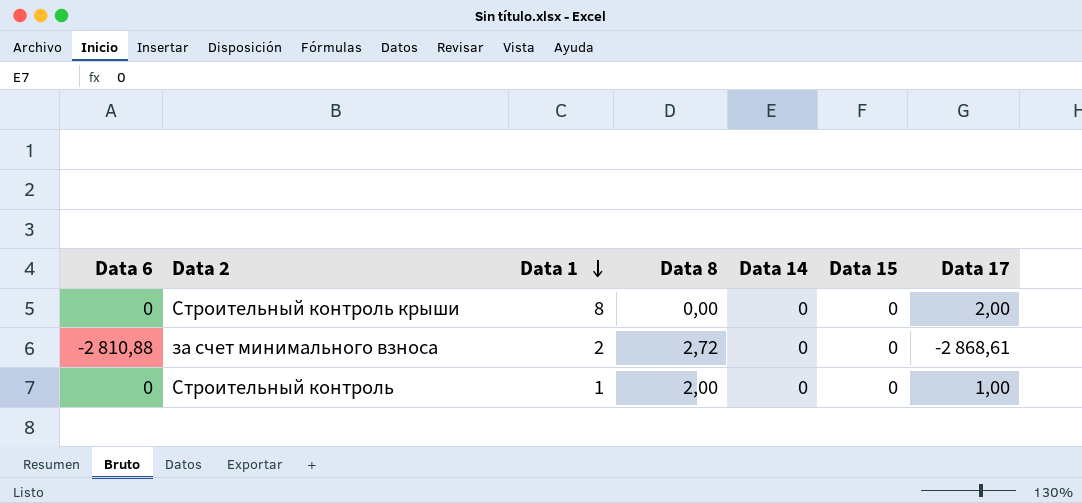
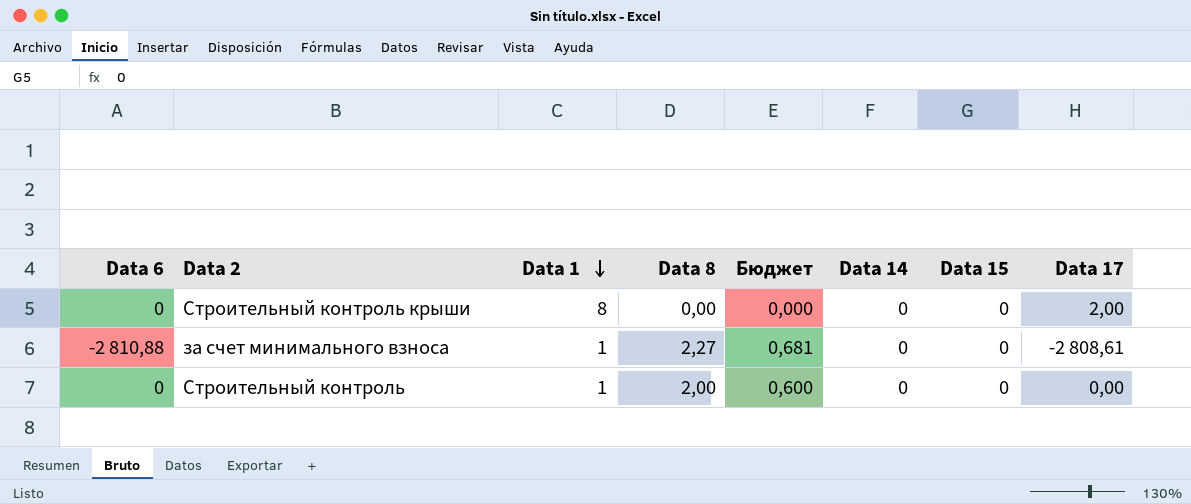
column Бюджет | formula: none -> [Data 8] * 0,3
за счет минимального взноса | Data 1: 2 -> 1
за счет минимального взноса | Data 8: 2,72 -> 2,27
за счет минимального взноса | Data 17: -2 868,61 -> -2 808,61
Строительный контроль | Data 17: 1,00 -> 0,00

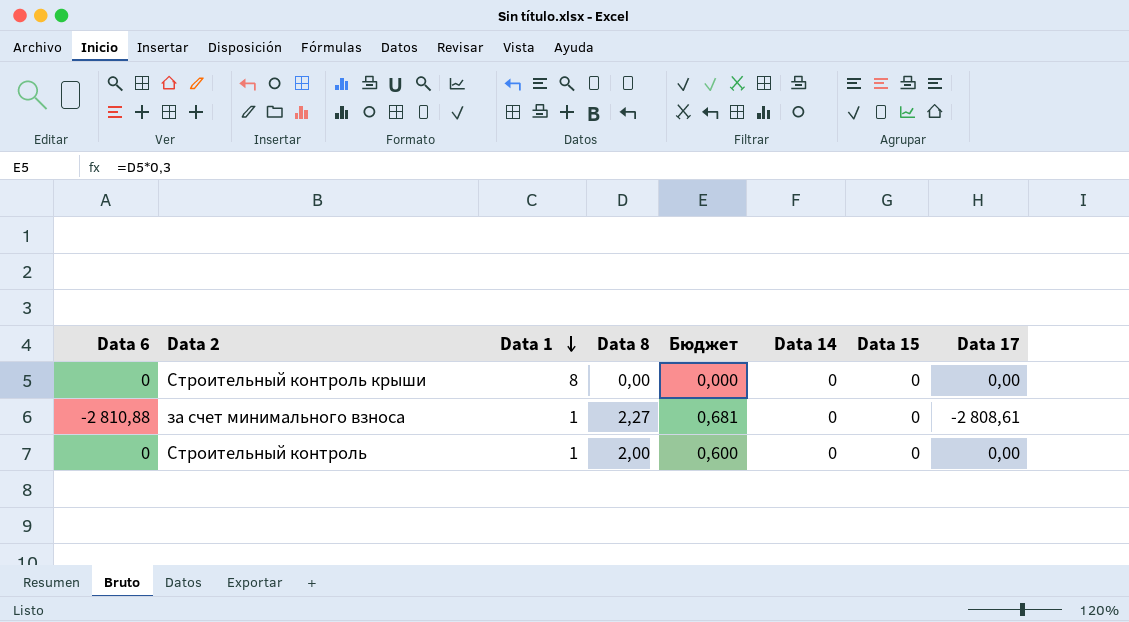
Строительный контроль крыши | Data 17: 2,00 -> 0,00

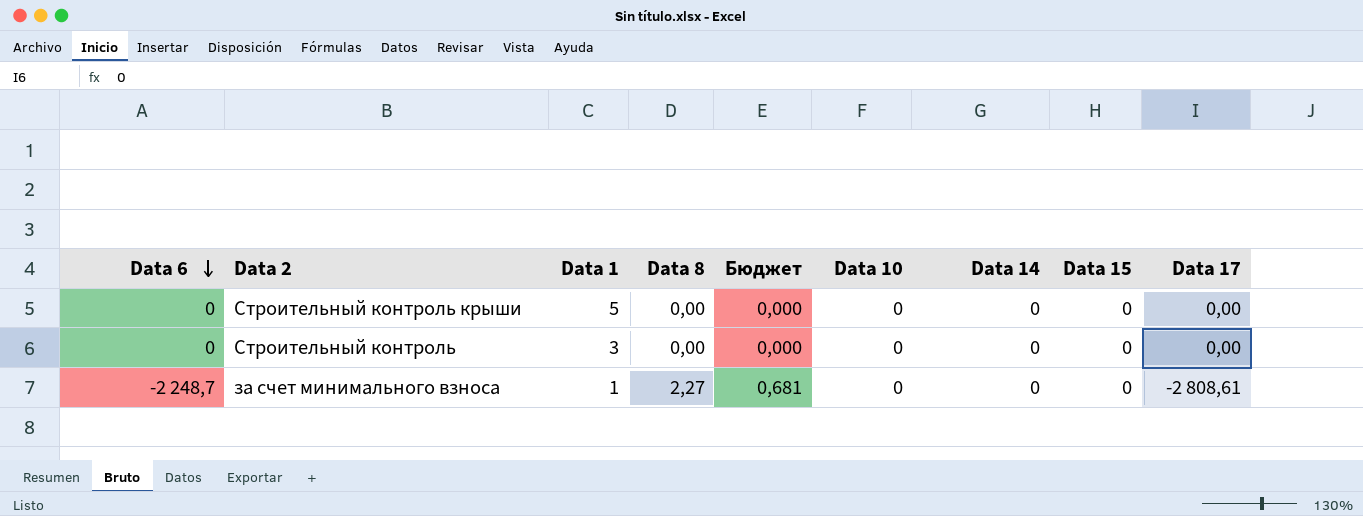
row order: Data 1 descending -> Data 6 descending
column Data 10 | position: none -> 6
Строительный контроль крыши | Data 1: 8 -> 5
Строительный контроль | Data 1: 1 -> 3
Строительный контроль | Data 8: 2,00 -> 0,00
Строительный контроль | Бюджет: 0,600 -> 0,000
за счет минимального взноса | Data 6: -2 810,88 -> -2 248,7

